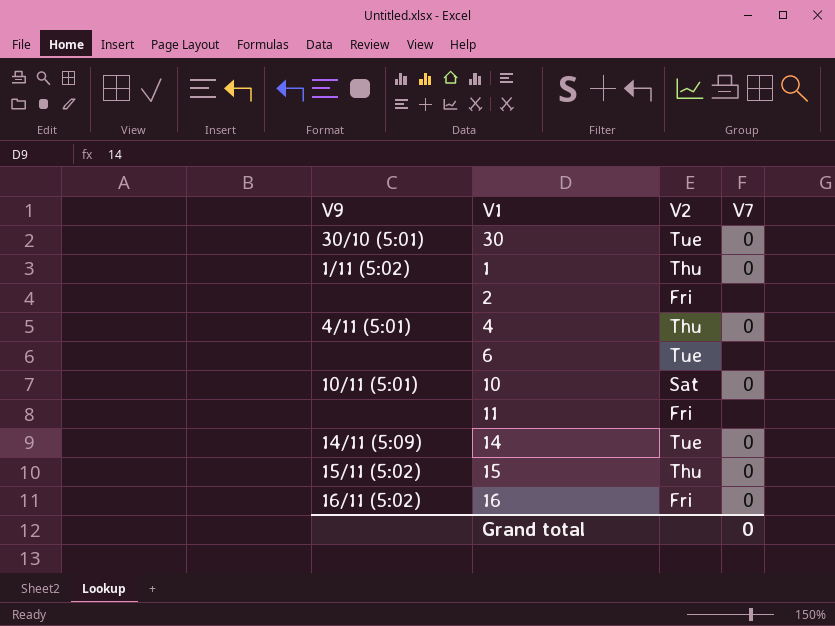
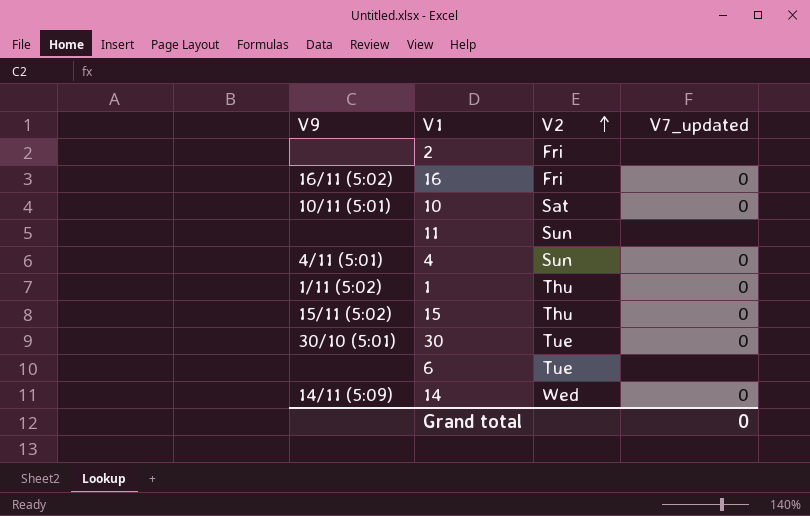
row order: none -> V2 ascending
column name: V7 -> V7_updated
11 | V2: Fri -> Sun
4 | V2: Thu -> Sun
14 | V2: Tue -> Wed

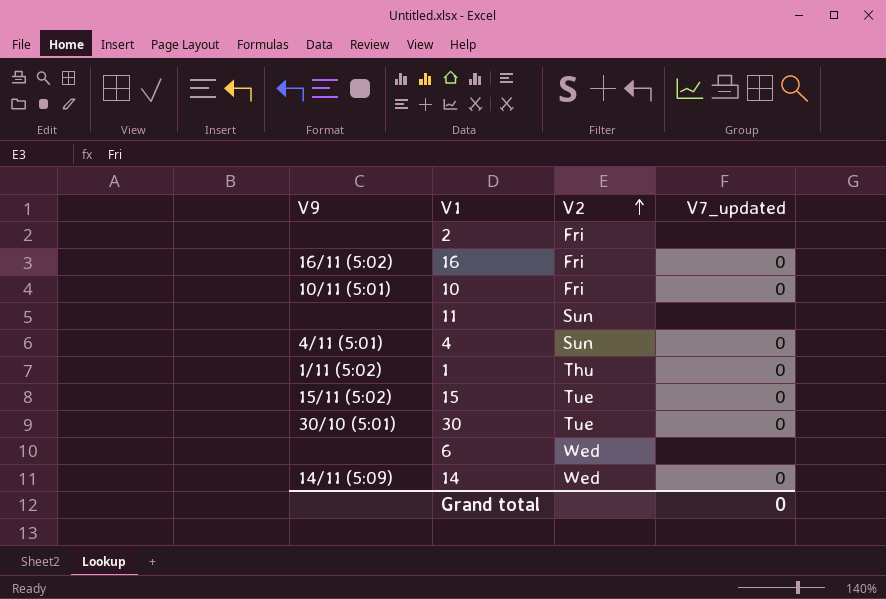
10 | V2: Sat -> Fri
15 | V2: Thu -> Tue
6 | V2: Tue -> Wed

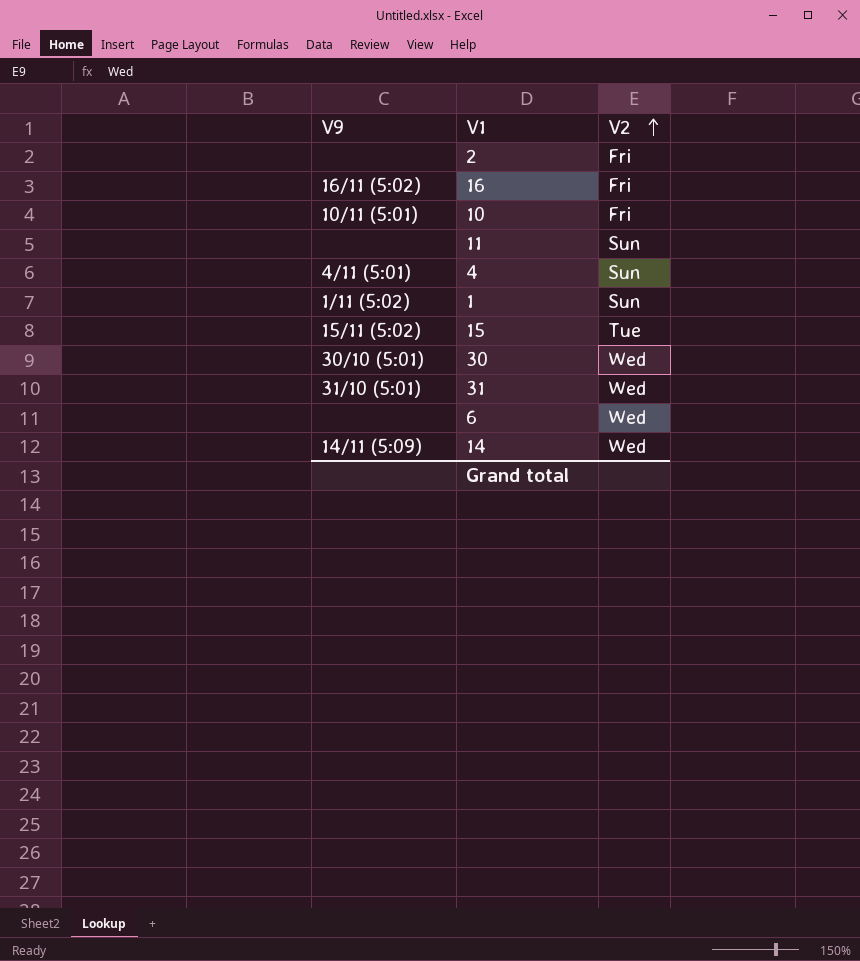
column V7_updated | position: 4 -> none
1 | V2: Thu -> Sun
30 | V2: Tue -> Wed
row 31: none -> 31/10 (5:01) | Wed

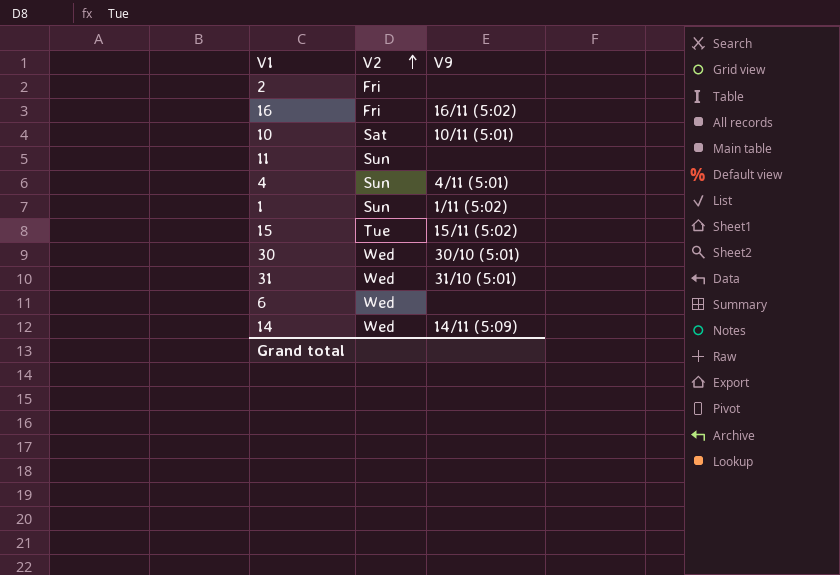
column V9 | position: 1 -> 3
10 | V2: Fri -> Sat

